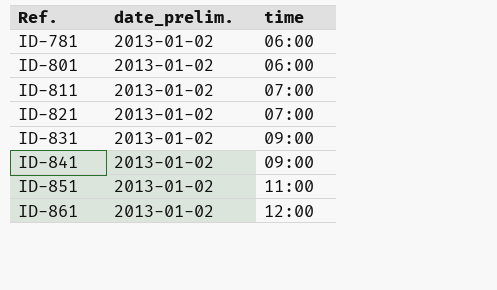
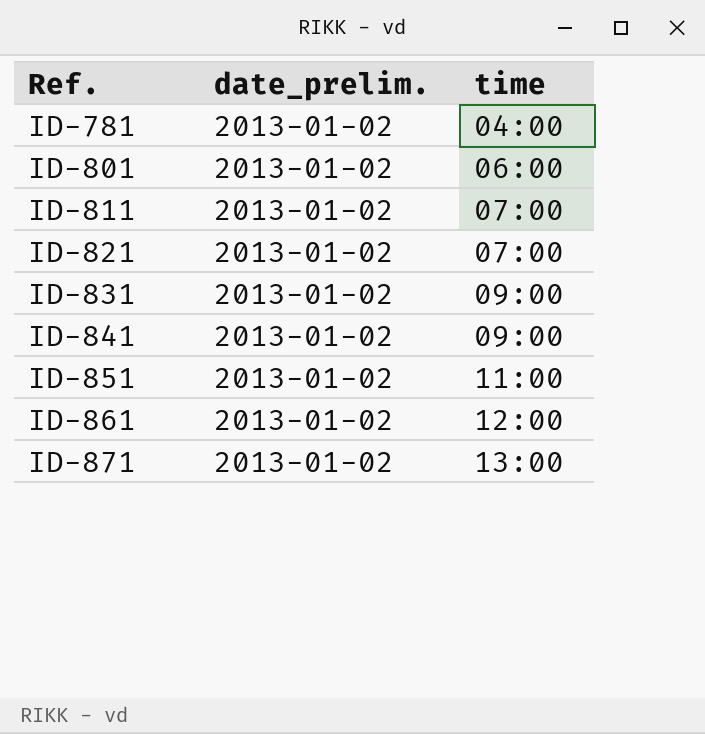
ID-781 | time: 06:00 -> 04:00
row ID-871: none -> 2013-01-02 | 13:00

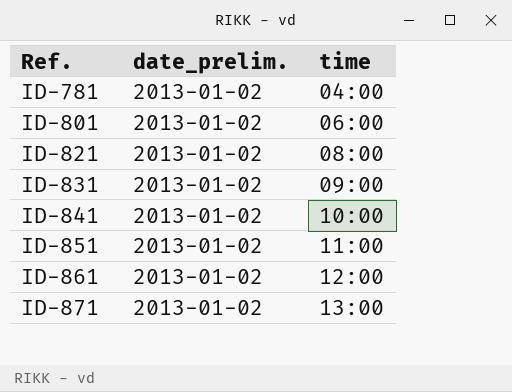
row ID-811: 2013-01-02 | 07:00 -> none
ID-821 | time: 07:00 -> 08:00
ID-841 | time: 09:00 -> 10:00

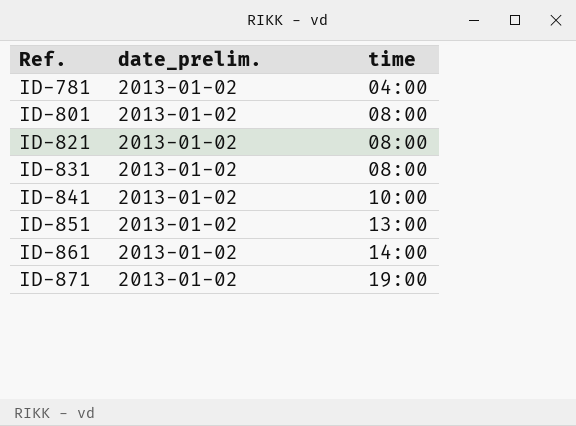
ID-801 | time: 06:00 -> 08:00
ID-831 | time: 09:00 -> 08:00
ID-851 | time: 11:00 -> 13:00
ID-861 | time: 12:00 -> 14:00
ID-871 | time: 13:00 -> 19:00

